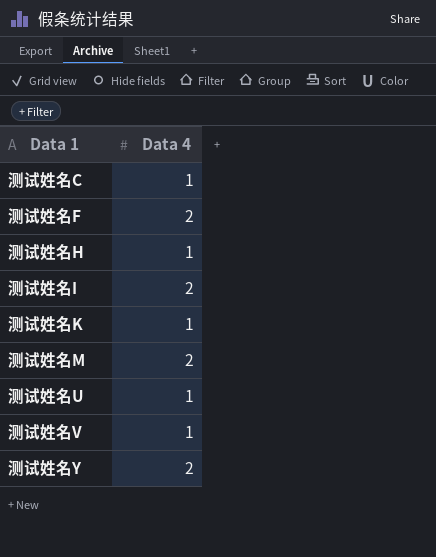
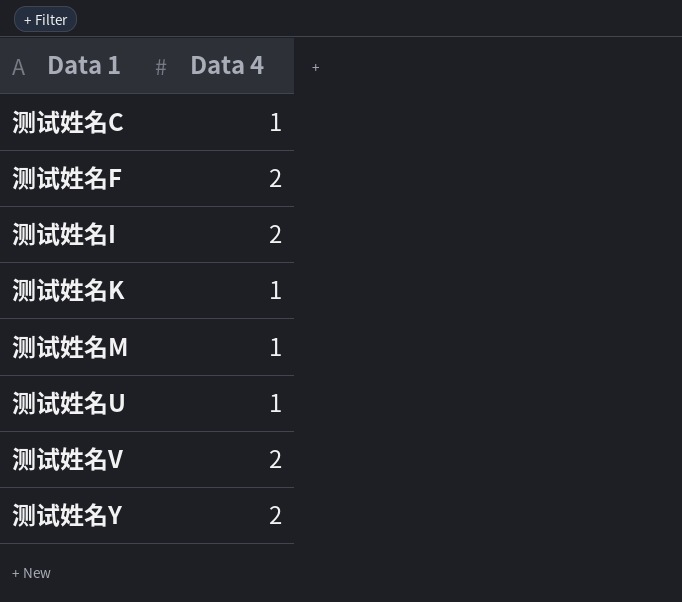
row 测试姓名H: 1 -> none
测试姓名M | Data 4: 2 -> 1
测试姓名V | Data 4: 1 -> 2

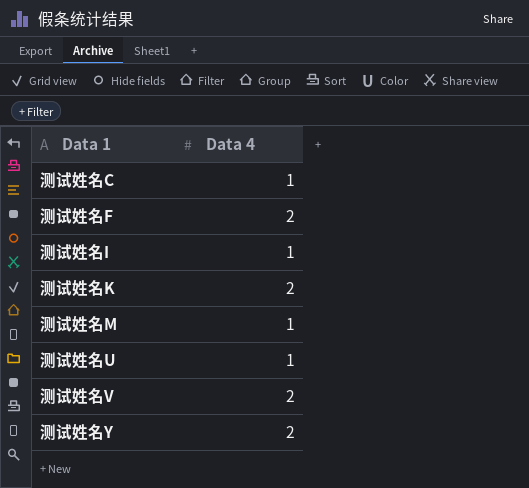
测试姓名I | Data 4: 2 -> 1
测试姓名K | Data 4: 1 -> 2

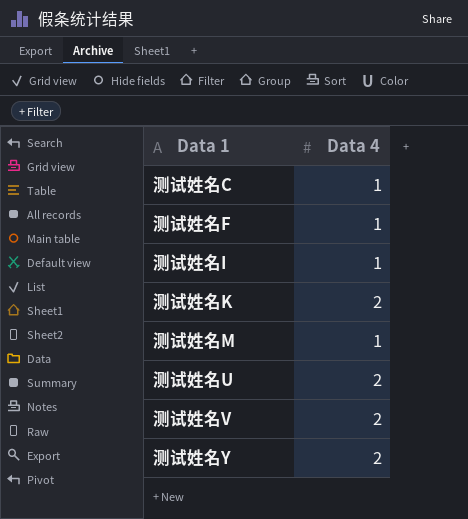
测试姓名F | Data 4: 2 -> 1
测试姓名U | Data 4: 1 -> 2

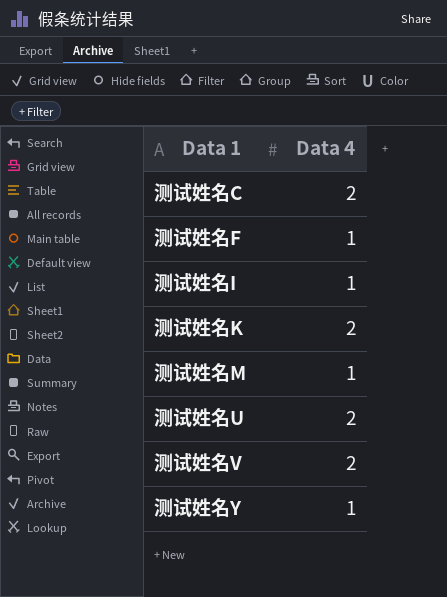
测试姓名C | Data 4: 1 -> 2
测试姓名Y | Data 4: 2 -> 1

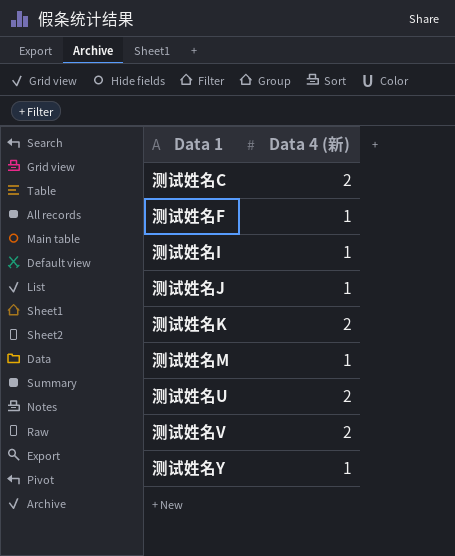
column name: Data 4 -> Data 4 (新)
row 测试姓名J: none -> 1

